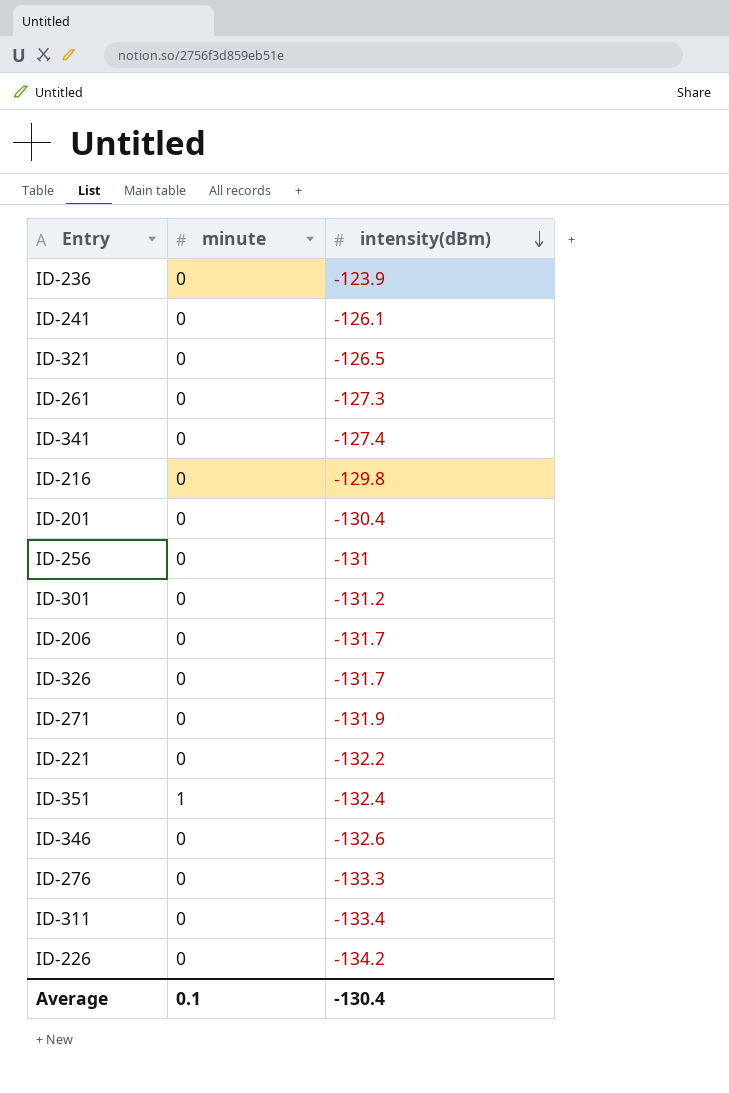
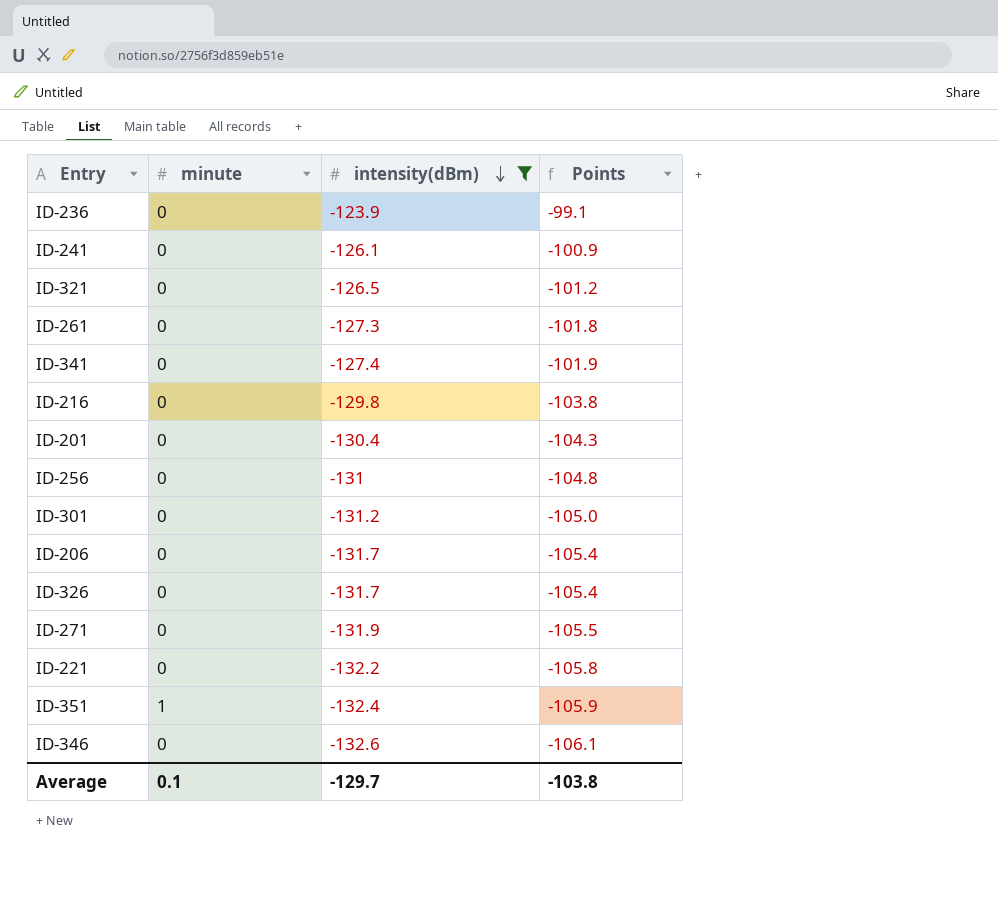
filter: none -> intensity(dBm) >= -132.6
column Points | formula: none -> [intensity(dBm)] * 0.8
Average | intensity(dBm): -130.4 -> -129.7

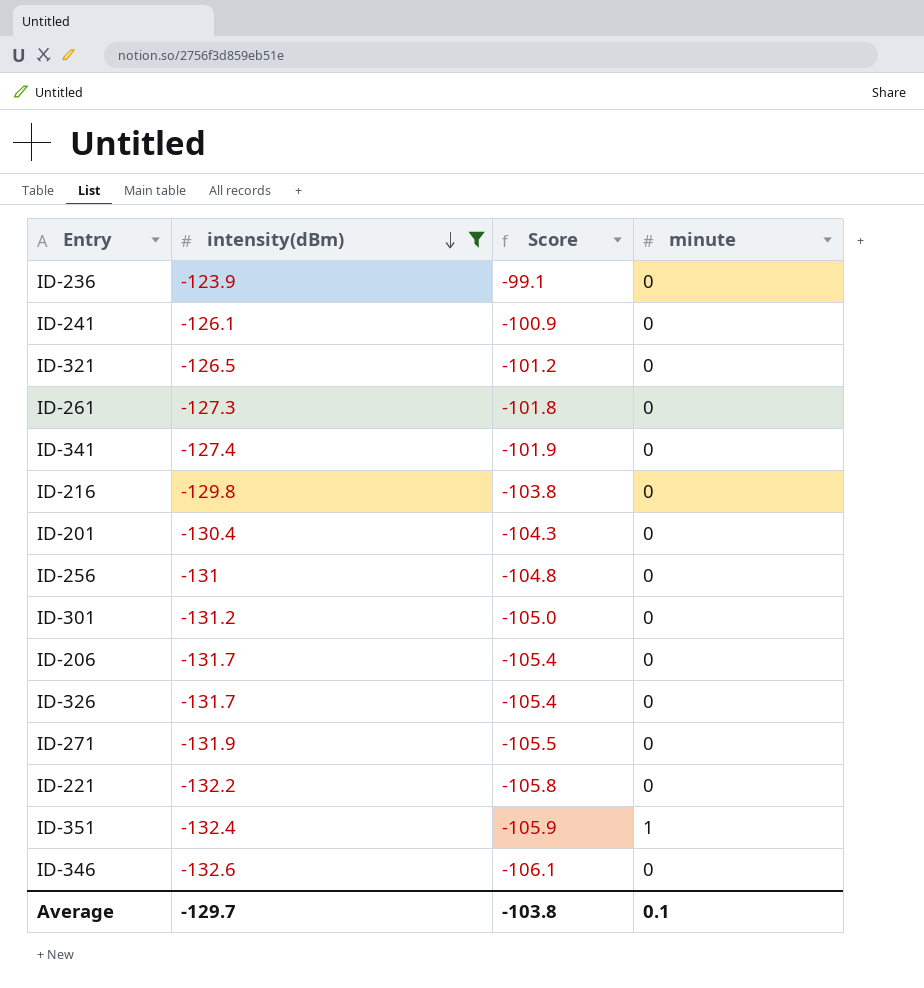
column name: Points -> Score
column minute | position: 2 -> 4

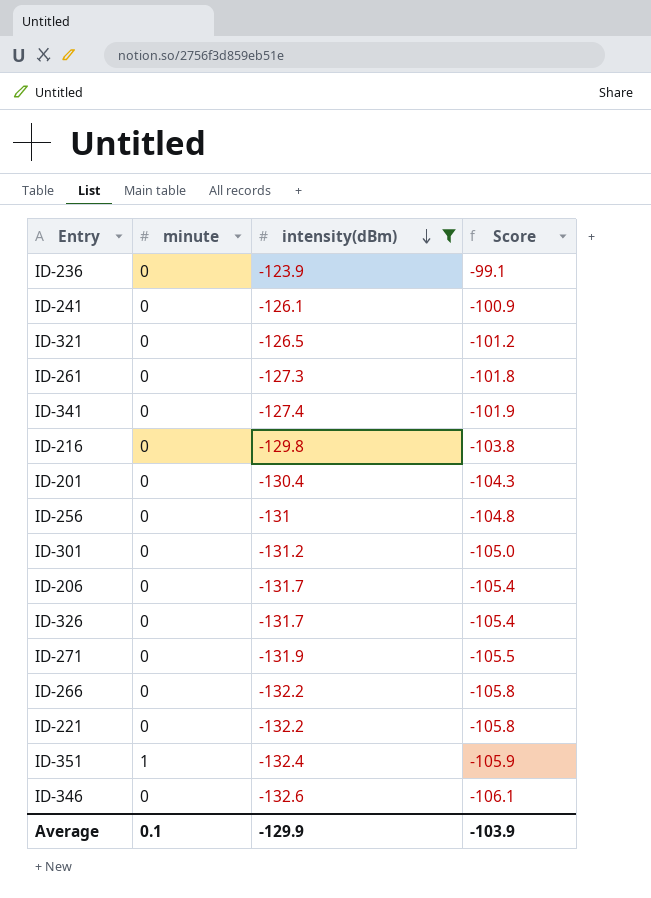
column minute | position: 4 -> 2
row ID-266: none -> 0 | -132.2 | -105.8
Average | intensity(dBm): -129.7 -> -129.9
Average | Score: -103.8 -> -103.9

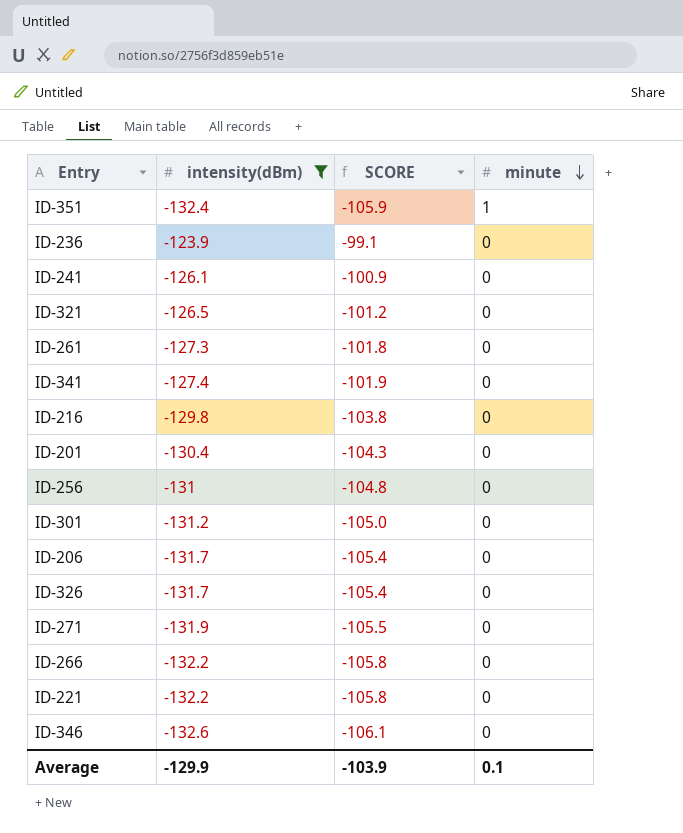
row order: intensity(dBm) descending -> minute descending
column name: Score -> SCORE
column minute | position: 2 -> 4

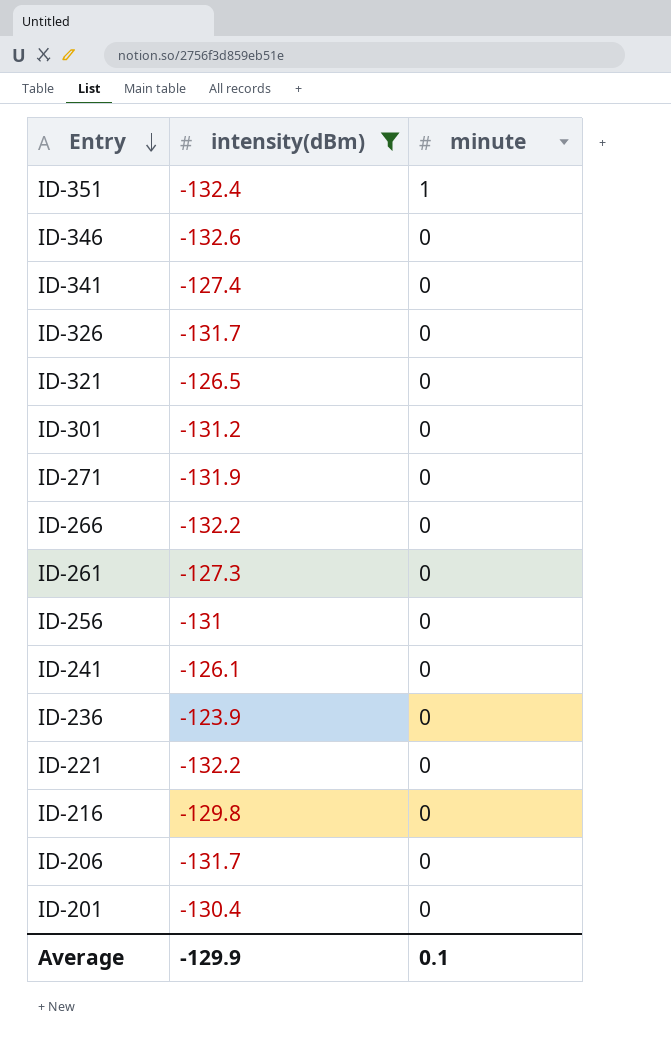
row order: minute descending -> Entry descending
column SCORE | formula: [intensity(dBm)] * 0.8 -> none

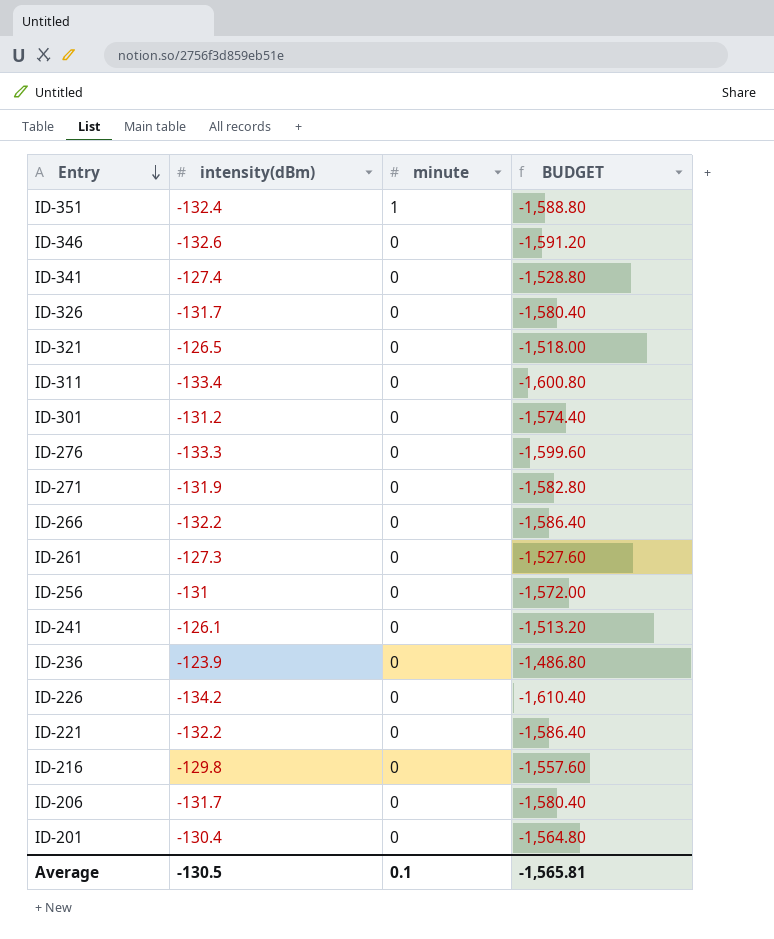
filter: intensity(dBm) >= -132.6 -> none
column BUDGET | formula: none -> [intensity(dBm)] * 12
Average | intensity(dBm): -129.9 -> -130.5

